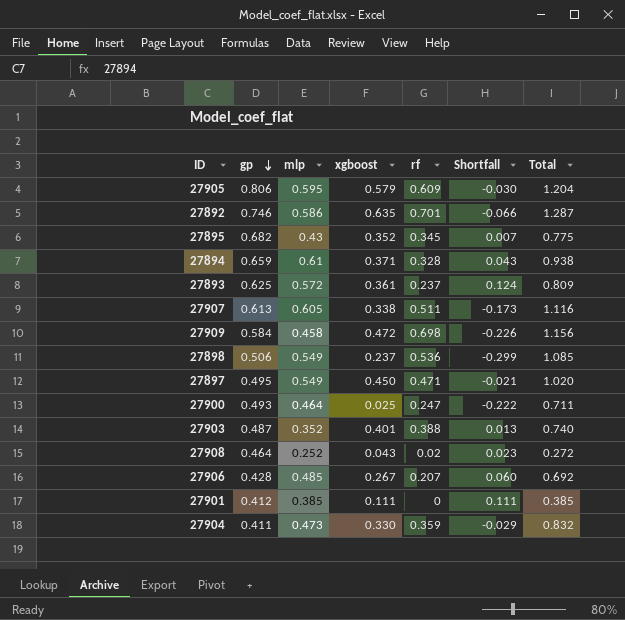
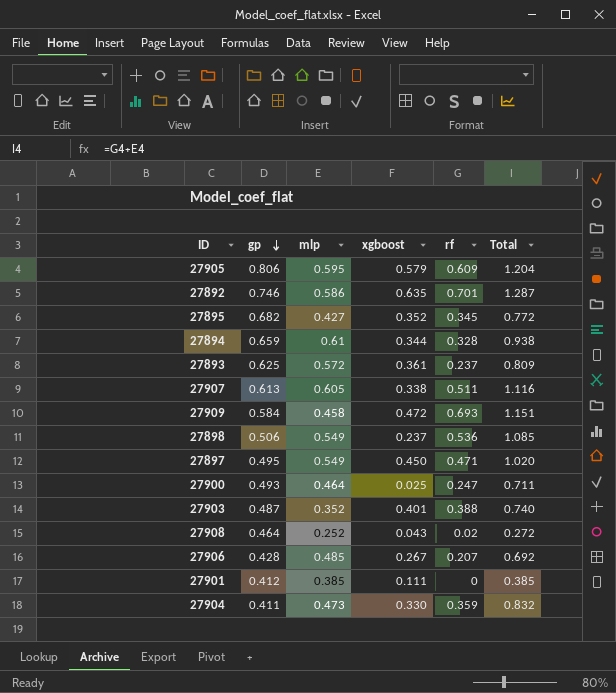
column Shortfall | formula: [xgboost] - [rf] -> none
27895 | mlp: 0.43 -> 0.427
27895 | Total: 0.775 -> 0.772
27894 | xgboost: 0.371 -> 0.344
27909 | rf: 0.698 -> 0.693
27909 | Total: 1.156 -> 1.151

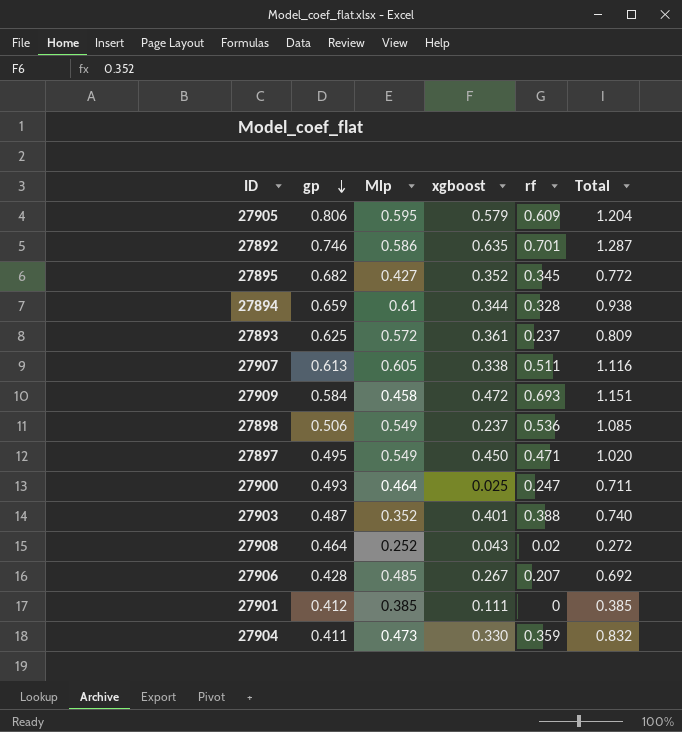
column name: mlp -> Mlp

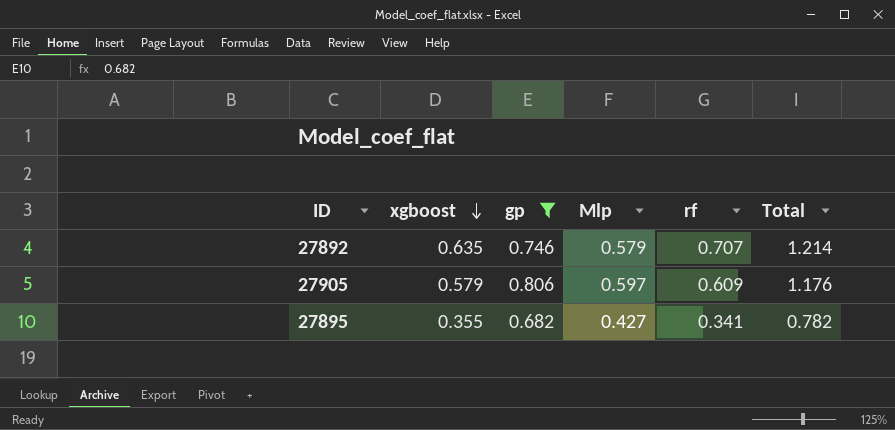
filter: none -> gp >= 0.682
row order: gp descending -> xgboost descending
column xgboost | position: 4 -> 2
column Total | formula: [Mlp] + [rf] -> [xgboost] + [Mlp]
27892 | Mlp: 0.586 -> 0.579
27892 | rf: 0.701 -> 0.707
27905 | Mlp: 0.595 -> 0.597
27895 | xgboost: 0.352 -> 0.355
27895 | rf: 0.345 -> 0.341

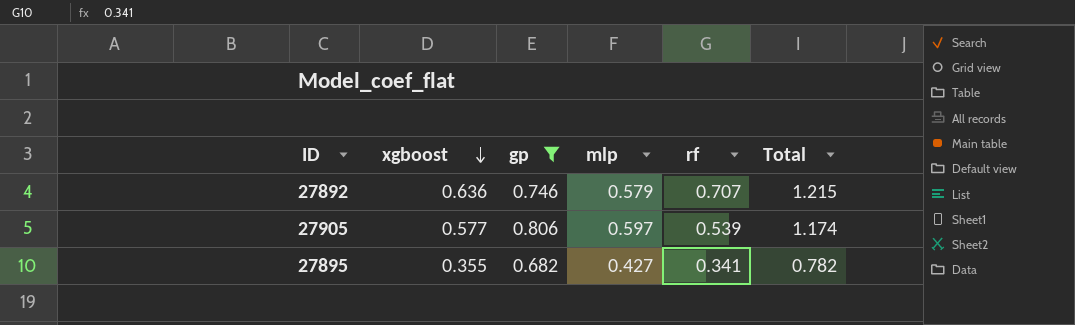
column name: Mlp -> mlp
27892 | xgboost: 0.635 -> 0.636
27892 | Total: 1.214 -> 1.215
27905 | xgboost: 0.579 -> 0.577
27905 | rf: 0.609 -> 0.539
27905 | Total: 1.176 -> 1.174

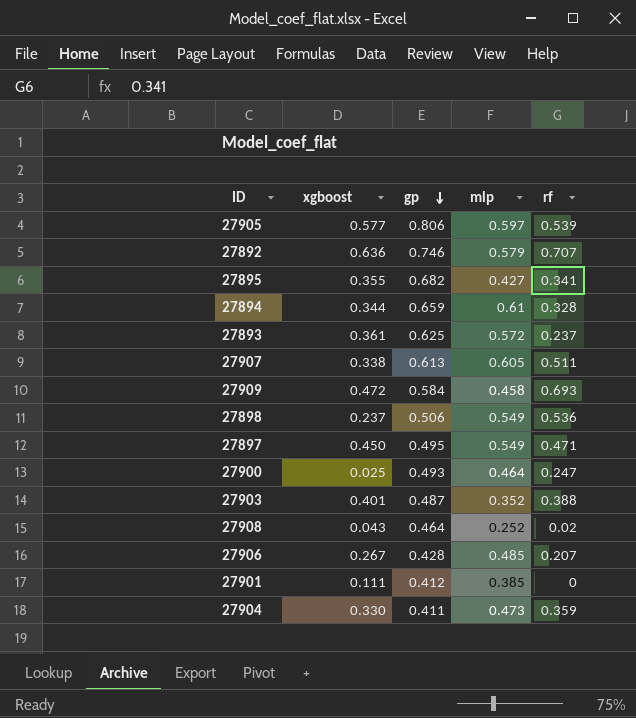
filter: gp >= 0.682 -> none
row order: xgboost descending -> gp descending
column Total | formula: [xgboost] + [mlp] -> none

